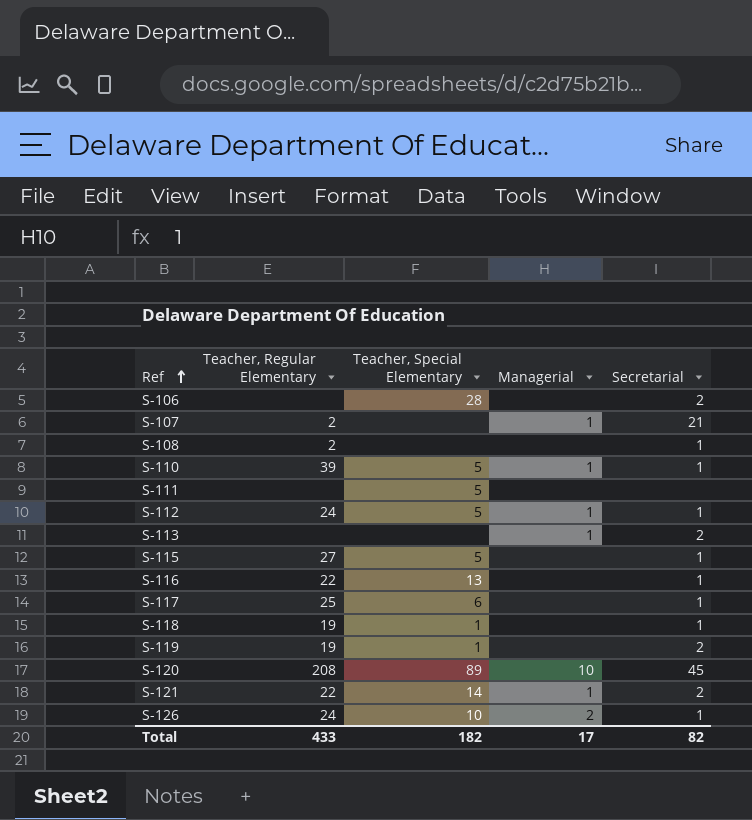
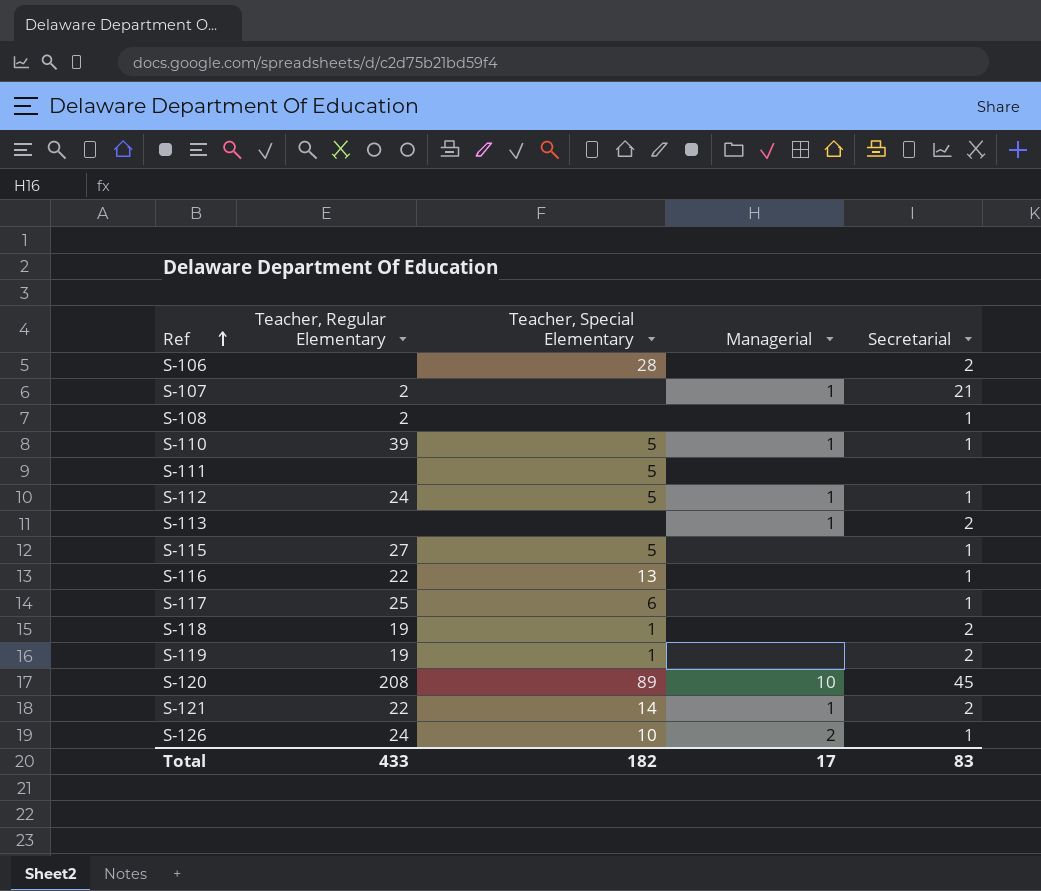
S-118 | Secretarial: 1 -> 2
Total | Secretarial: 82 -> 83

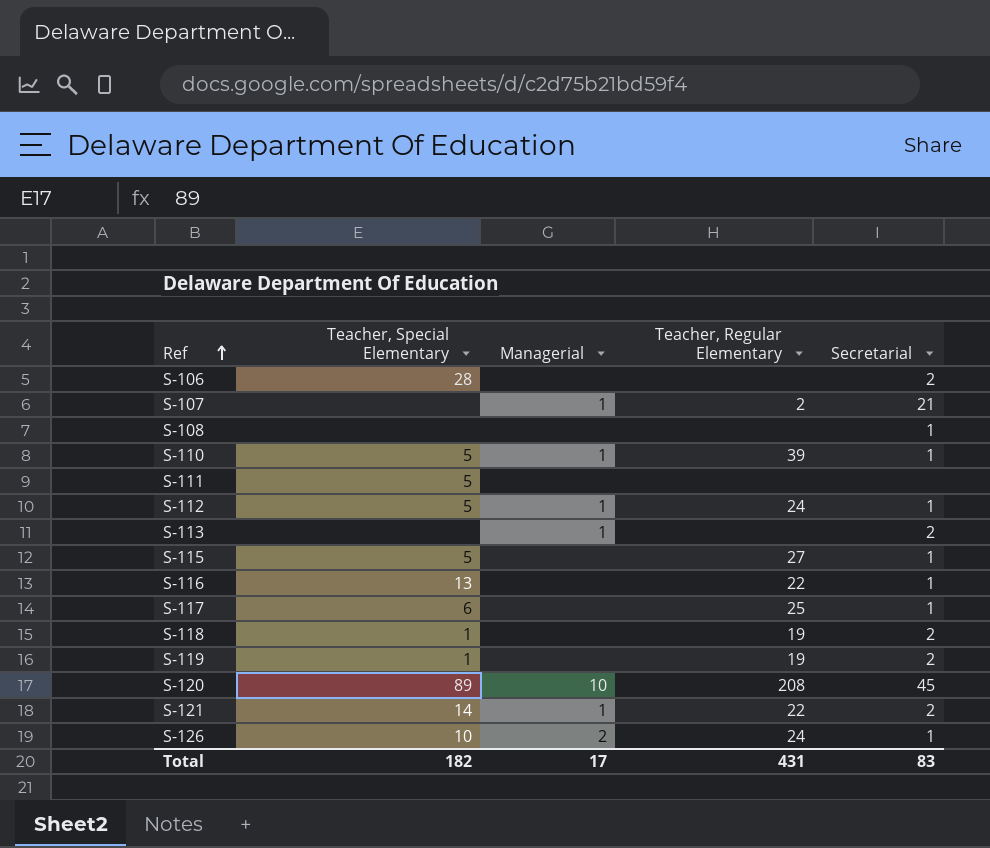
column Teacher, Regular Elementary | position: 2 -> 4
S-108 | Teacher, Regular Elementary: 2 -> none
Total | Teacher, Regular Elementary: 433 -> 431

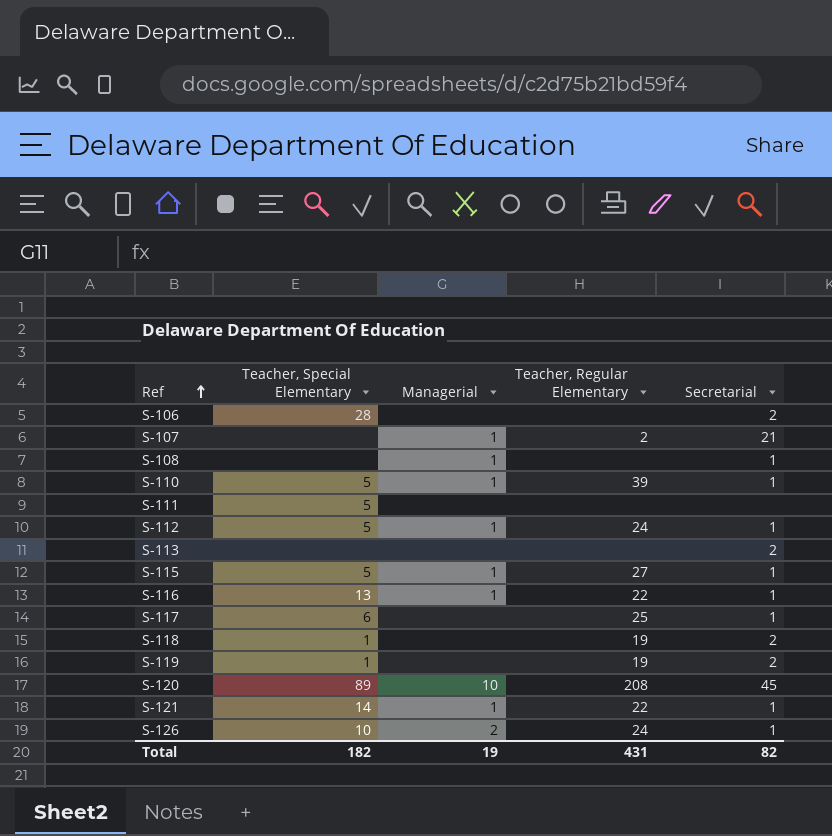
S-108 | Managerial: none -> 1
S-113 | Managerial: 1 -> none
S-115 | Managerial: none -> 1
S-116 | Managerial: none -> 1
S-121 | Secretarial: 2 -> 1
Total | Managerial: 17 -> 19
Total | Secretarial: 83 -> 82

